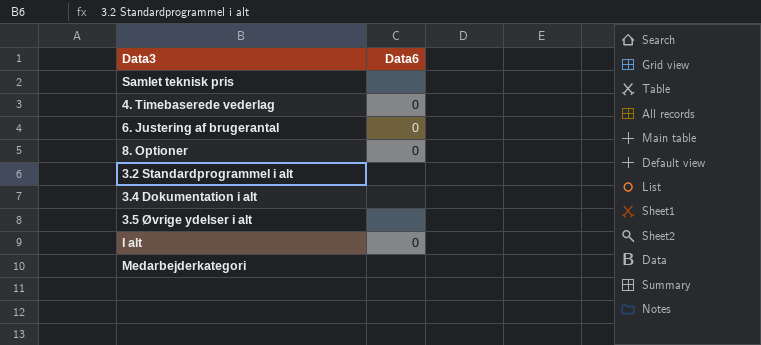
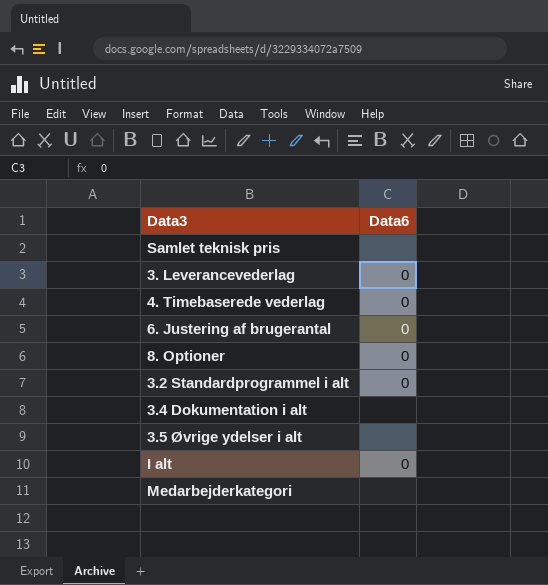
row 3. Leverancevederlag: none -> 0
3.2 Standardprogrammel i alt | Data6: none -> 0

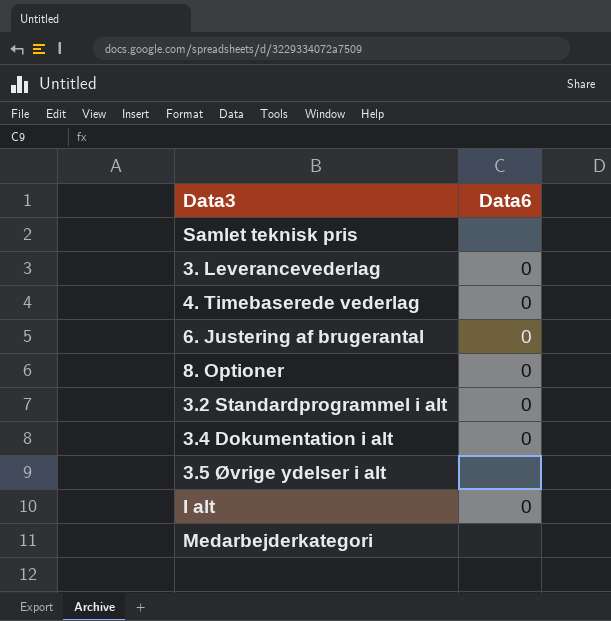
3.4 Dokumentation i alt | Data6: none -> 0

